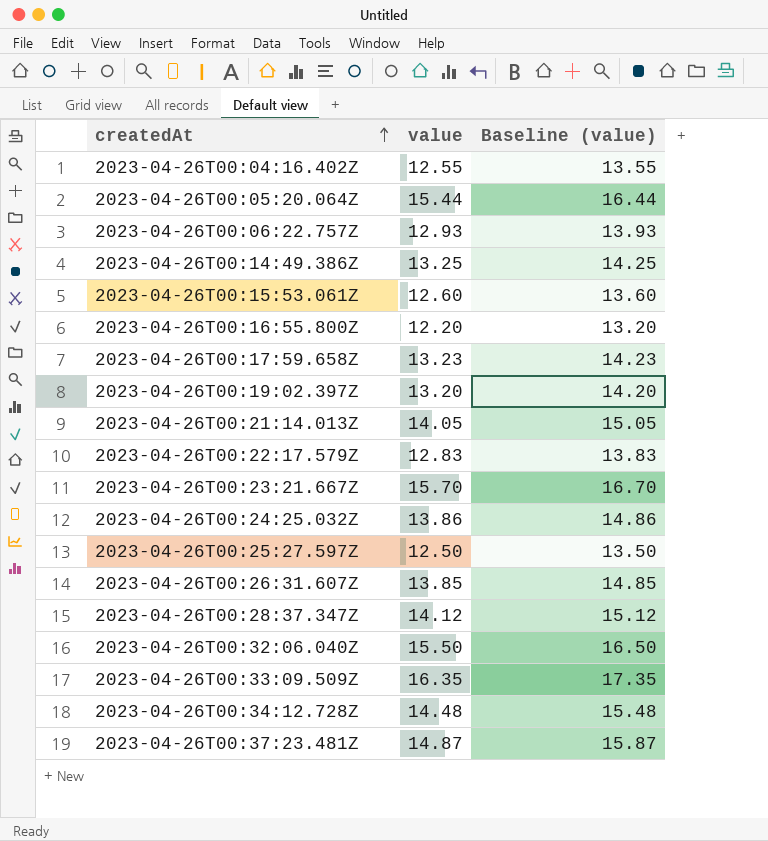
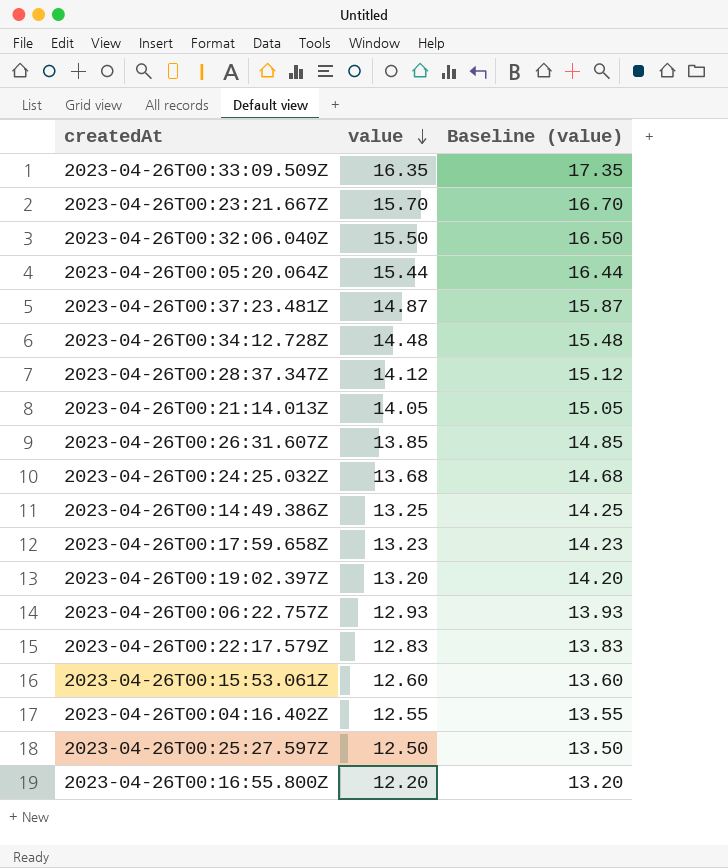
row order: createdAt ascending -> value descending
2023-04-26T00:24:25.032Z | value: 13.86 -> 13.68
2023-04-26T00:24:25.032Z | Baseline (value): 14.86 -> 14.68

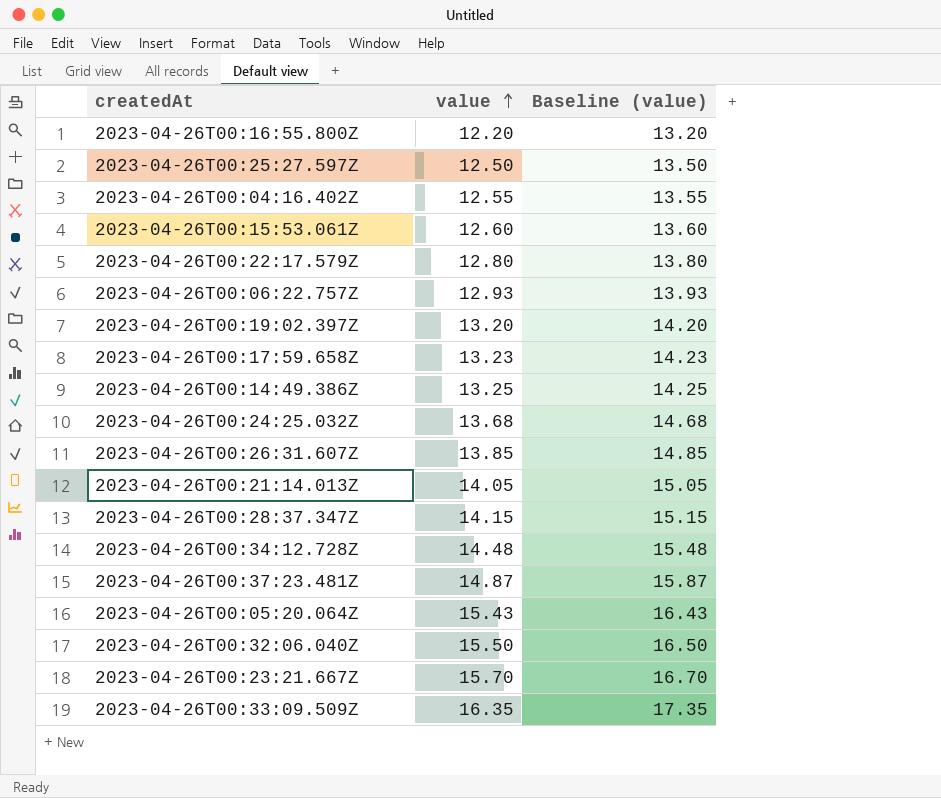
row order: value descending -> value ascending
2023-04-26T00:22:17.579Z | value: 12.83 -> 12.80
2023-04-26T00:22:17.579Z | Baseline (value): 13.83 -> 13.80
2023-04-26T00:28:37.347Z | value: 14.12 -> 14.15
2023-04-26T00:28:37.347Z | Baseline (value): 15.12 -> 15.15
2023-04-26T00:05:20.064Z | value: 15.44 -> 15.43
2023-04-26T00:05:20.064Z | Baseline (value): 16.44 -> 16.43

